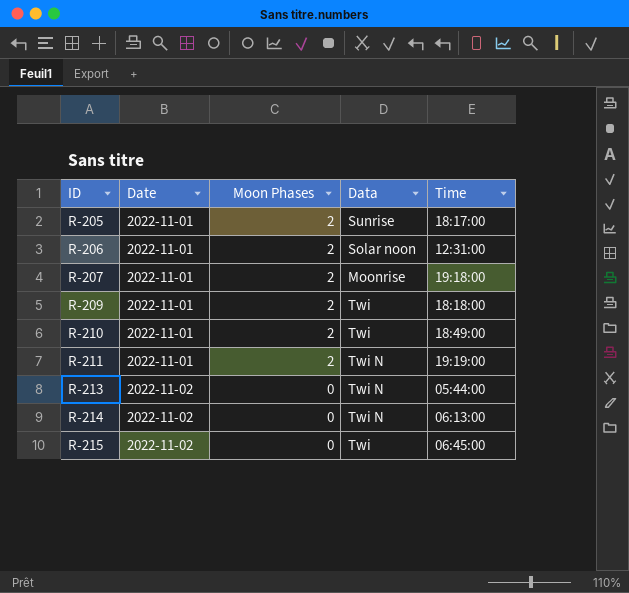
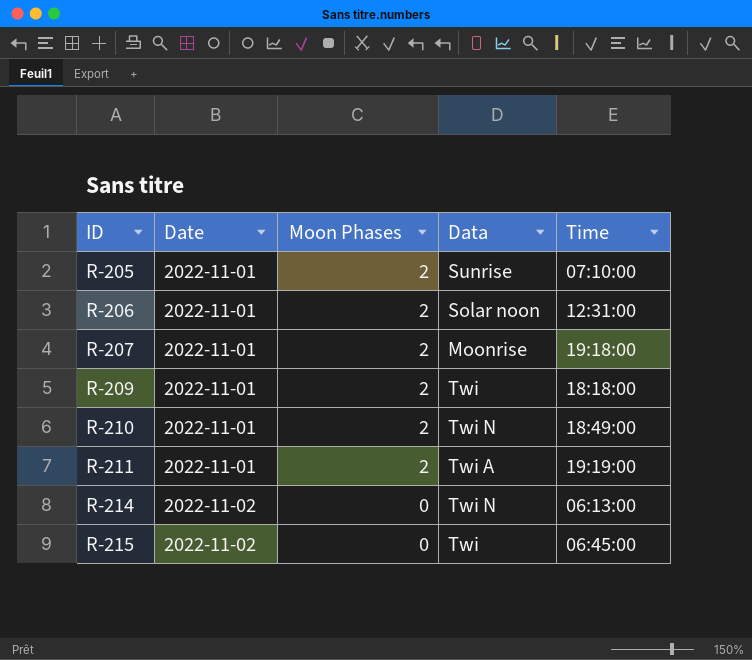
row R-213: 2022-11-02 | 0 | Twi N | 05:44:00 -> none
R-205 | Time: 18:17:00 -> 07:10:00
R-210 | Data: Twi -> Twi N
R-211 | Data: Twi N -> Twi A

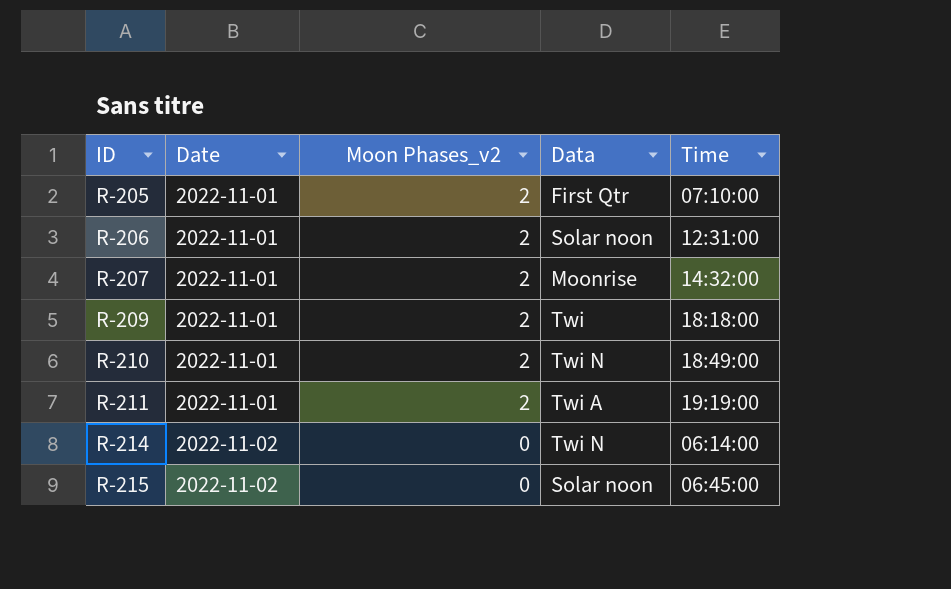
column name: Moon Phases -> Moon Phases_v2
R-205 | Data: Sunrise -> First Qtr
R-207 | Time: 19:18:00 -> 14:32:00
R-214 | Time: 06:13:00 -> 06:14:00
R-215 | Data: Twi -> Solar noon

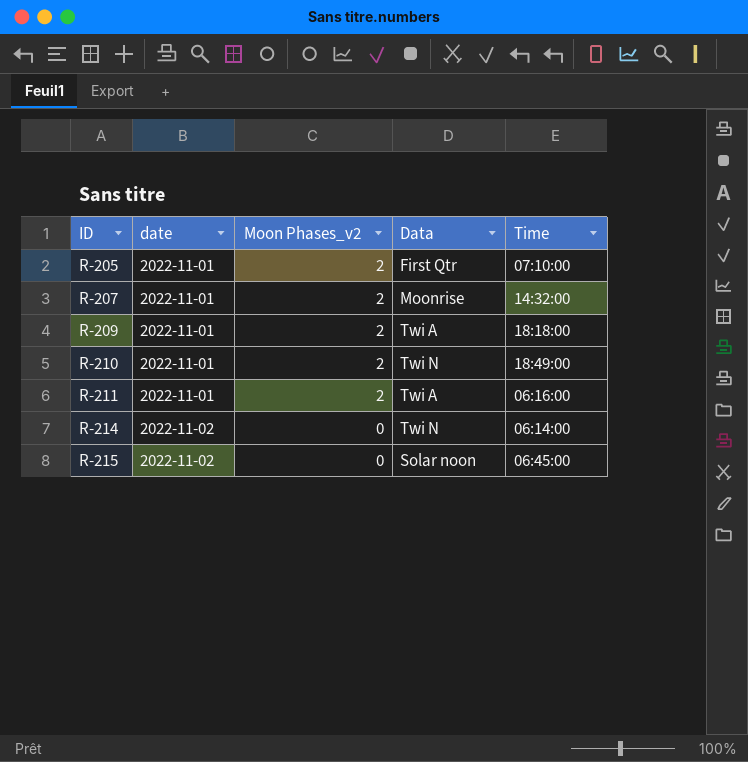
column name: Date -> date
row R-206: 2022-11-01 | 2 | Solar noon | 12:31:00 -> none
R-209 | Data: Twi -> Twi A
R-211 | Time: 19:19:00 -> 06:16:00

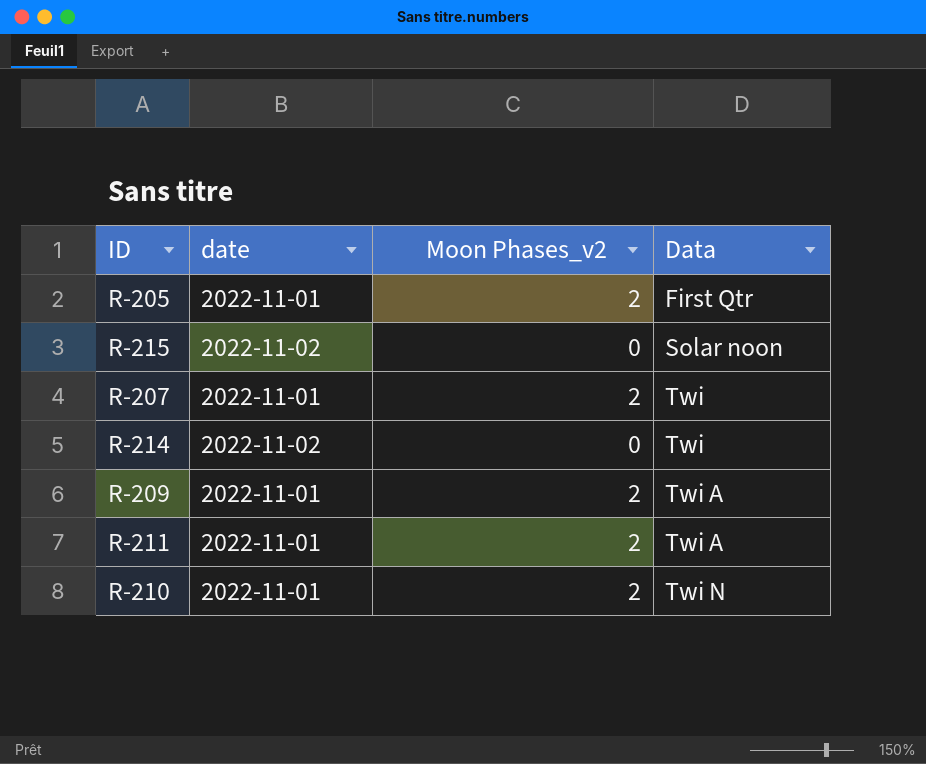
row order: ID ascending -> Data ascending
column Time | position: 5 -> none
R-207 | Data: Moonrise -> Twi
R-214 | Data: Twi N -> Twi

